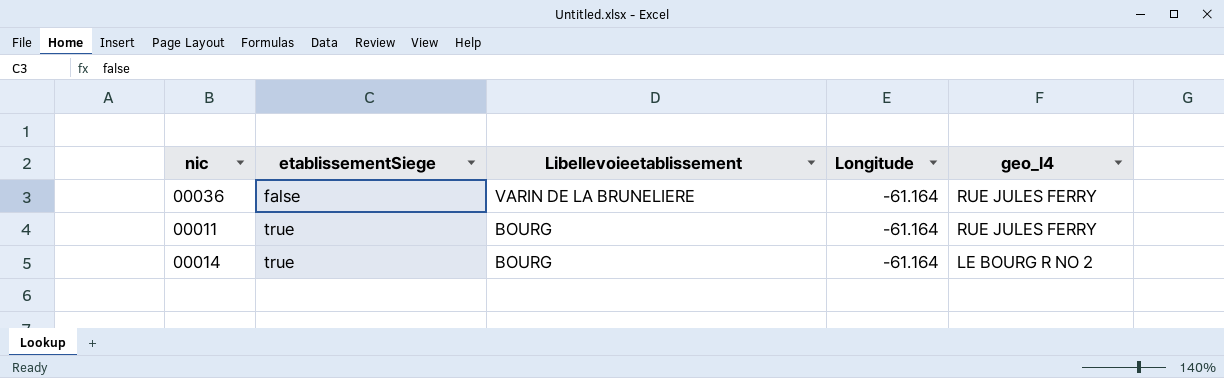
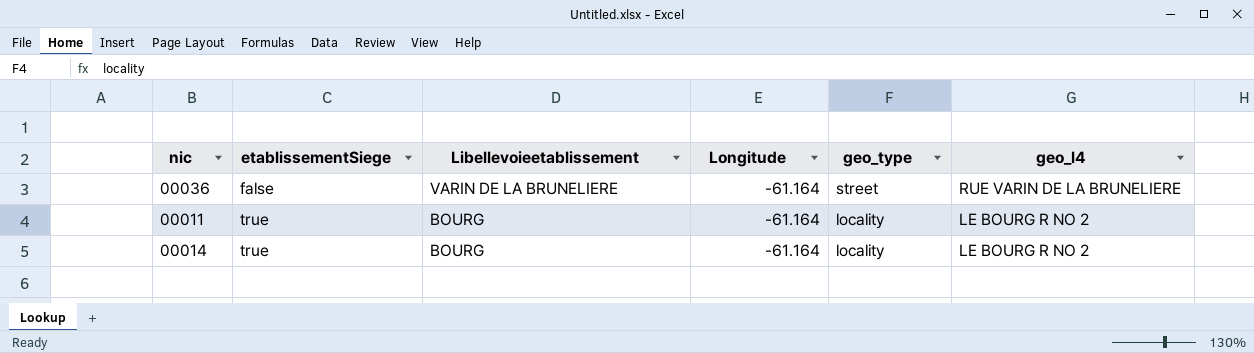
column geo_type | position: none -> 5
00036 | geo_l4: RUE JULES FERRY -> RUE VARIN DE LA BRUNELIERE
00011 | geo_l4: RUE JULES FERRY -> LE BOURG R NO 2

